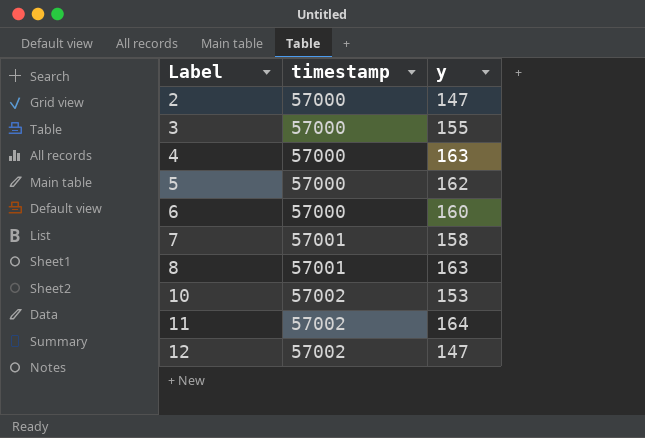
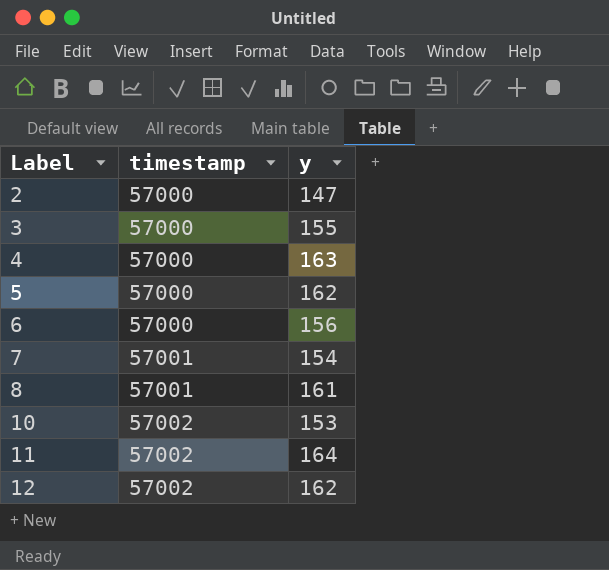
6 | y: 160 -> 156
7 | y: 158 -> 154
8 | y: 163 -> 161
12 | y: 147 -> 162

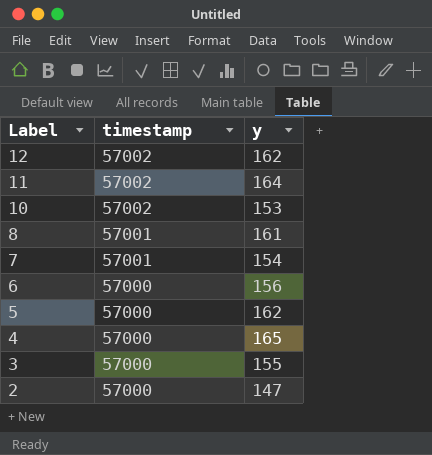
row order: Label ascending -> Label descending
4 | y: 163 -> 165

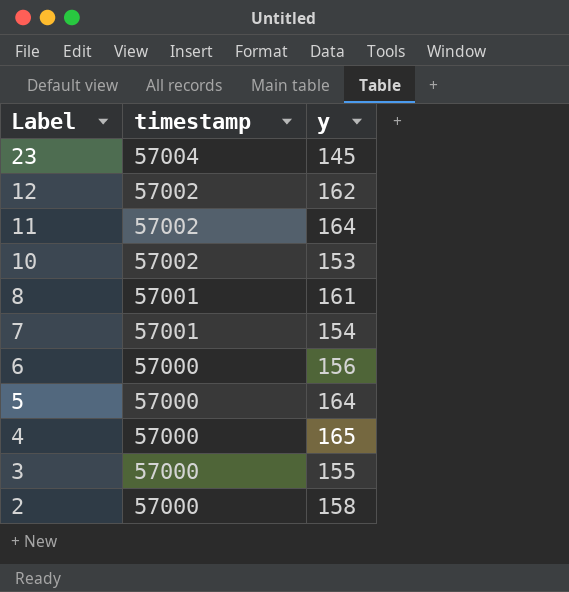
row 23: none -> 57004 | 145
5 | y: 162 -> 164
2 | y: 147 -> 158

